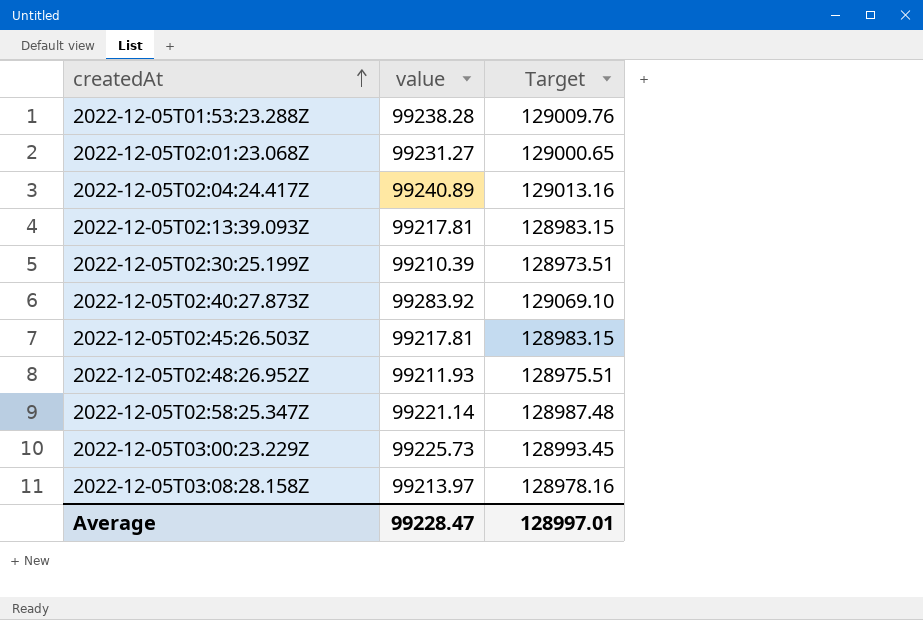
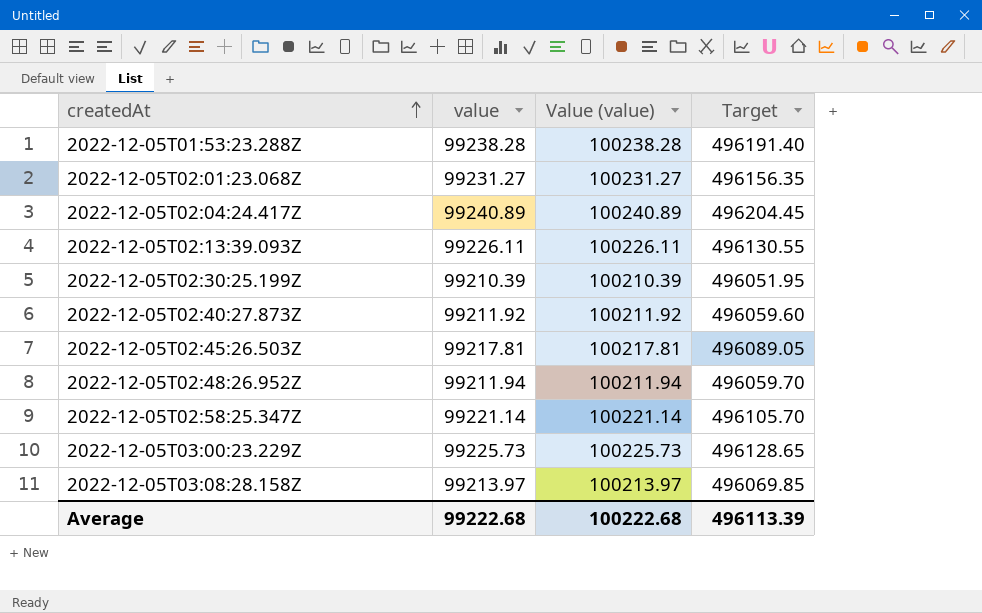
column Value (value) | formula: none -> [value] + 1000
column Target | formula: [value] * 1.3 -> [value] * 5
2022-12-05T02:13:39.093Z | value: 99217.81 -> 99226.11
2022-12-05T02:40:27.873Z | value: 99283.92 -> 99211.92
2022-12-05T02:48:26.952Z | value: 99211.93 -> 99211.94
Average | value: 99228.47 -> 99222.68
Average | Target: 128997.01 -> 496113.39

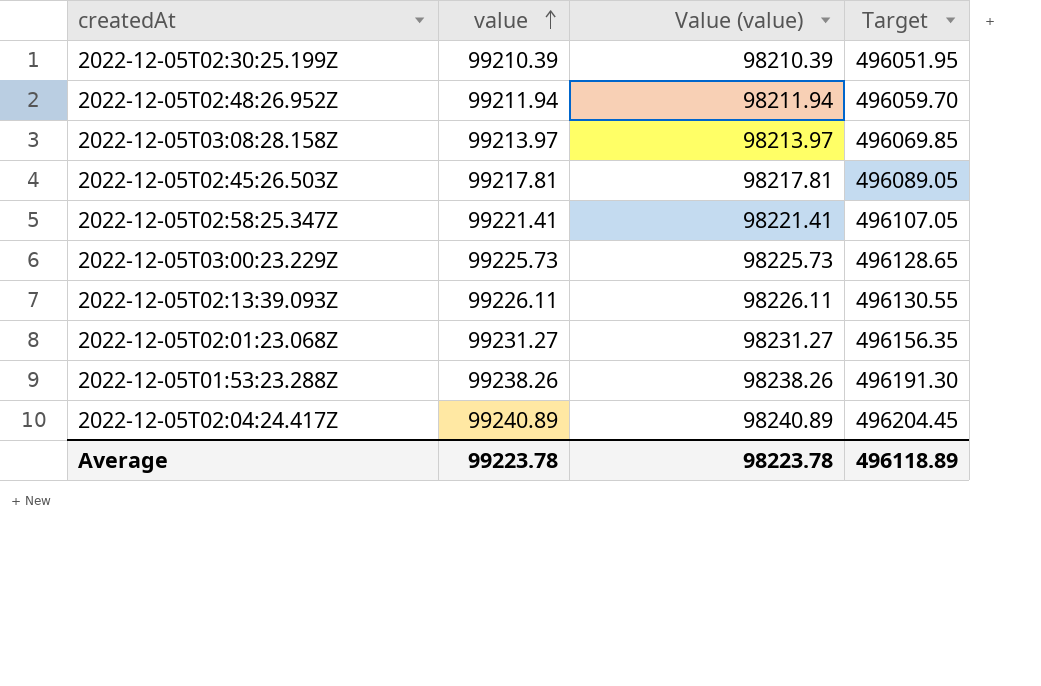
row order: createdAt ascending -> value ascending
column Value (value) | formula: [value] + 1000 -> [value] - 1000
row 2022-12-05T02:40:27.873Z: 99211.92 | 100211.92 | 496059.60 -> none
2022-12-05T02:58:25.347Z | value: 99221.14 -> 99221.41
2022-12-05T02:58:25.347Z | Target: 496105.70 -> 496107.05
2022-12-05T01:53:23.288Z | value: 99238.28 -> 99238.26
2022-12-05T01:53:23.288Z | Target: 496191.40 -> 496191.30
Average | value: 99222.68 -> 99223.78
Average | Value (value): 100222.68 -> 98223.78
Average | Target: 496113.39 -> 496118.89

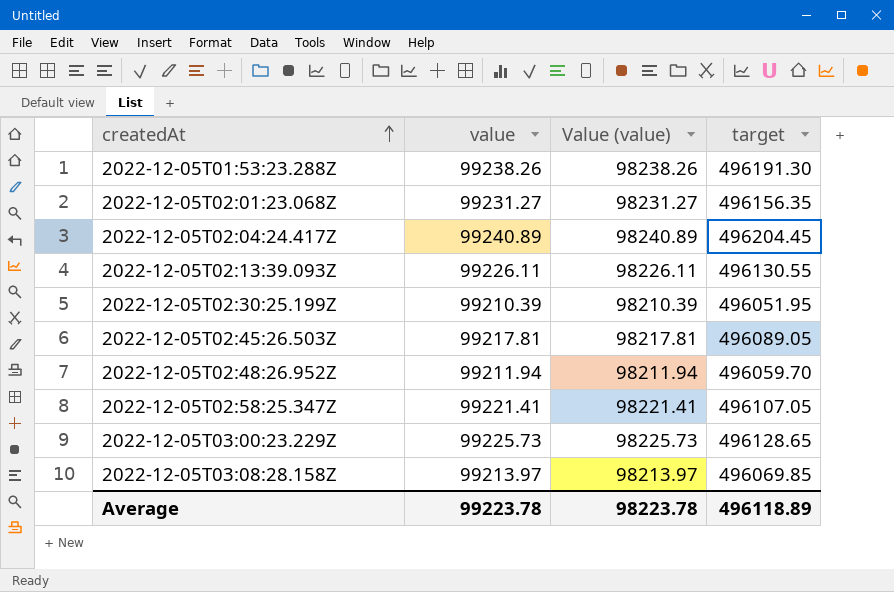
row order: value ascending -> createdAt ascending
column name: Target -> target

